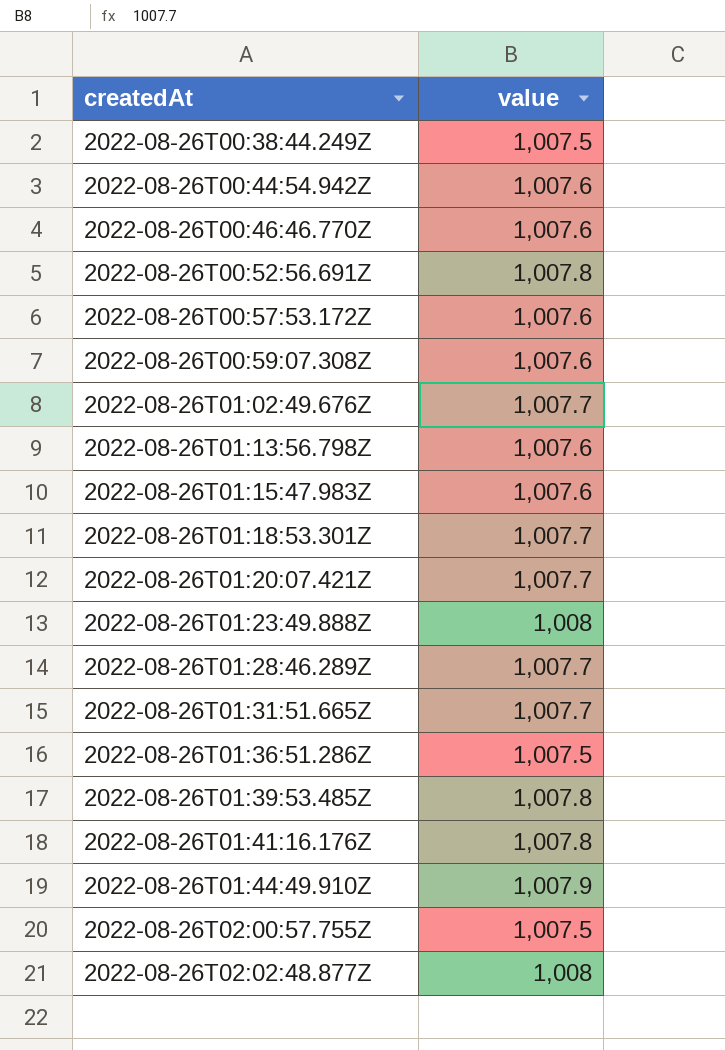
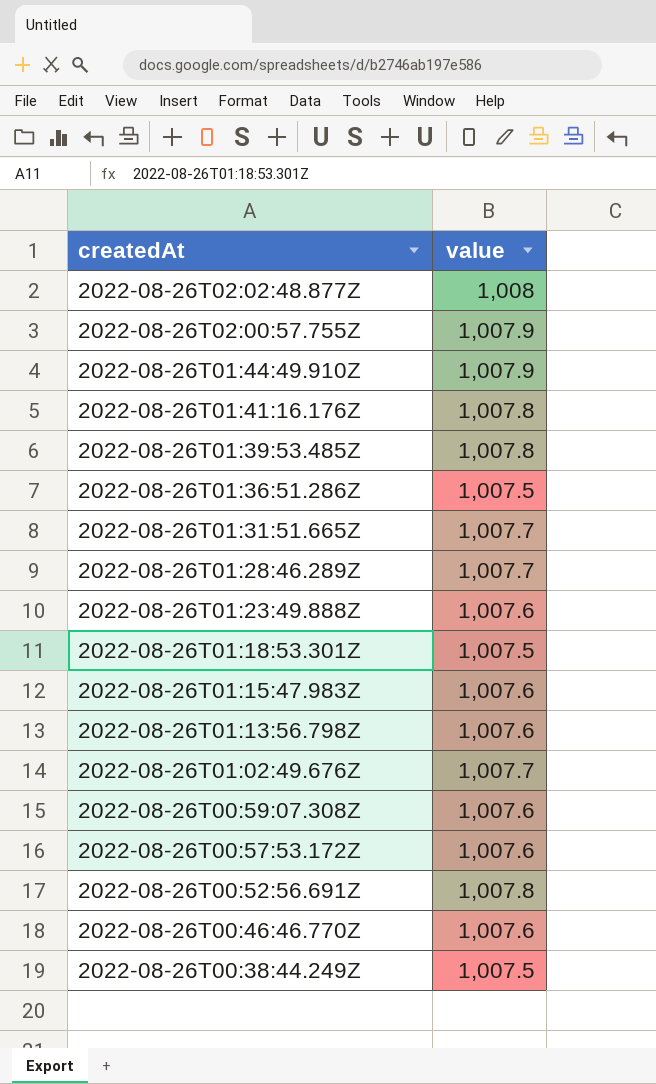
row order: createdAt ascending -> createdAt descending
row 2022-08-26T00:44:54.942Z: 1,007.6 -> none
row 2022-08-26T01:20:07.421Z: 1,007.7 -> none
2022-08-26T02:00:57.755Z | value: 1,007.5 -> 1,007.9
2022-08-26T01:23:49.888Z | value: 1,008 -> 1,007.6
2022-08-26T01:18:53.301Z | value: 1,007.7 -> 1,007.5

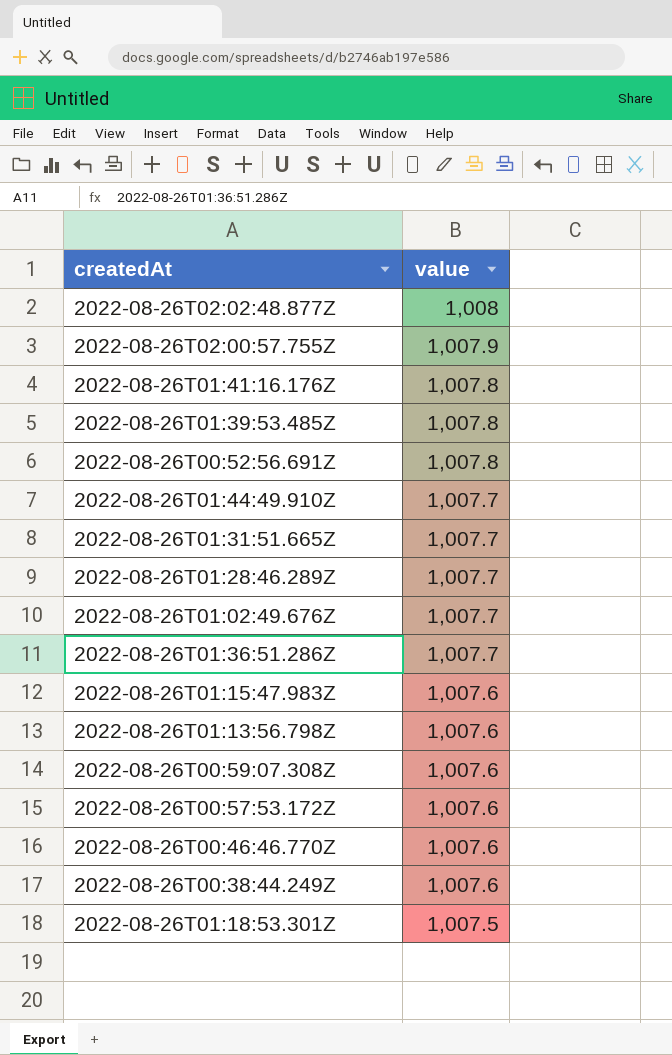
row order: createdAt descending -> value descending
row 2022-08-26T01:23:49.888Z: 1,007.6 -> none
2022-08-26T01:44:49.910Z | value: 1,007.9 -> 1,007.7
2022-08-26T01:36:51.286Z | value: 1,007.5 -> 1,007.7
2022-08-26T00:38:44.249Z | value: 1,007.5 -> 1,007.6

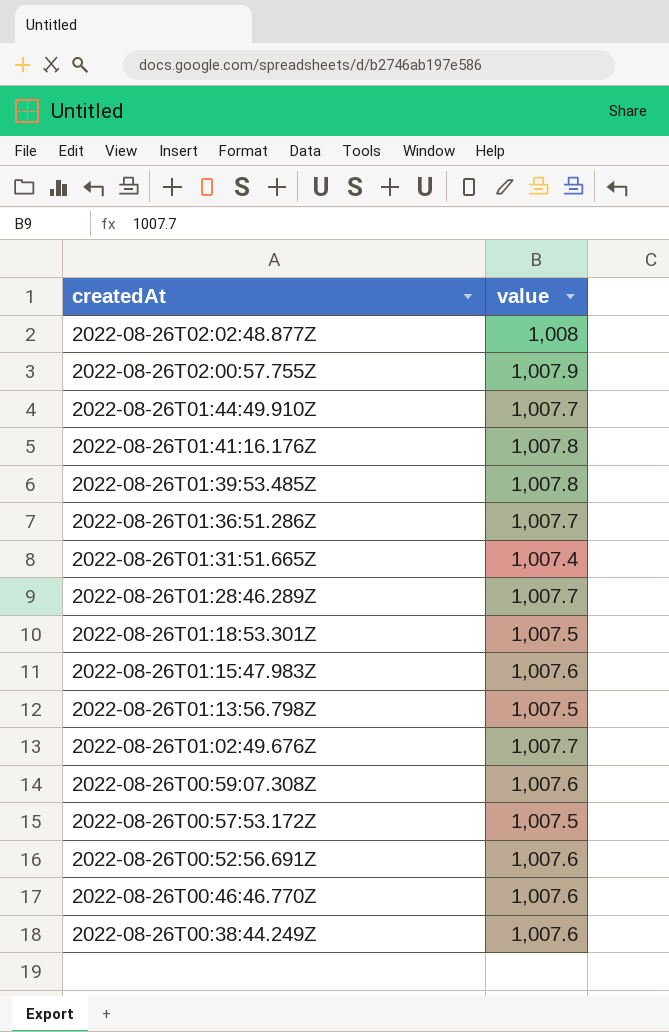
row order: value descending -> createdAt descending
2022-08-26T01:31:51.665Z | value: 1,007.7 -> 1,007.4
2022-08-26T01:13:56.798Z | value: 1,007.6 -> 1,007.5
2022-08-26T00:57:53.172Z | value: 1,007.6 -> 1,007.5
2022-08-26T00:52:56.691Z | value: 1,007.8 -> 1,007.6

